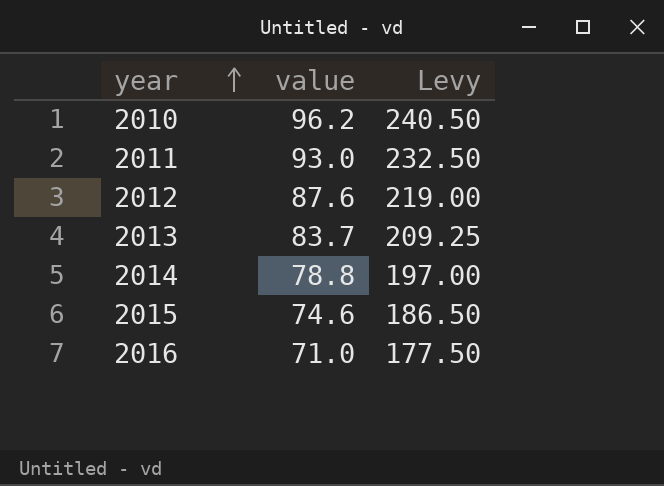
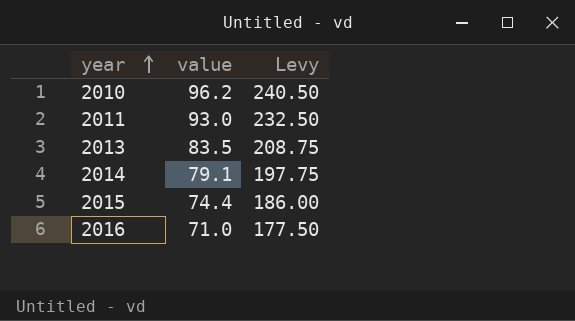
row 2012: 87.6 | 219.00 -> none
2013 | value: 83.7 -> 83.5
2013 | Levy: 209.25 -> 208.75
2014 | value: 78.8 -> 79.1
2014 | Levy: 197.00 -> 197.75
2015 | value: 74.6 -> 74.4
2015 | Levy: 186.50 -> 186.00

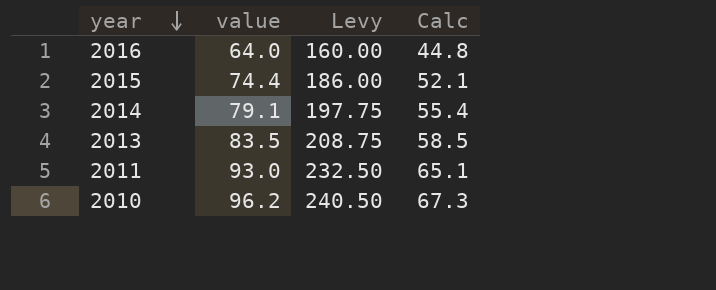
row order: year ascending -> year descending
column Calc | formula: none -> [value] * 0.7
2016 | value: 71.0 -> 64.0
2016 | Levy: 177.50 -> 160.00

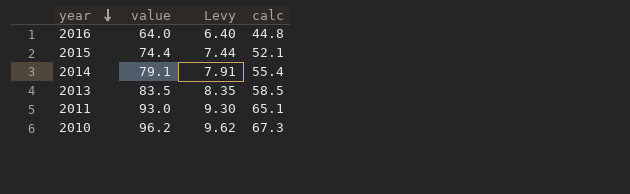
column Levy | formula: [value] * 2.5 -> [value] * 0.1
column name: Calc -> calc

